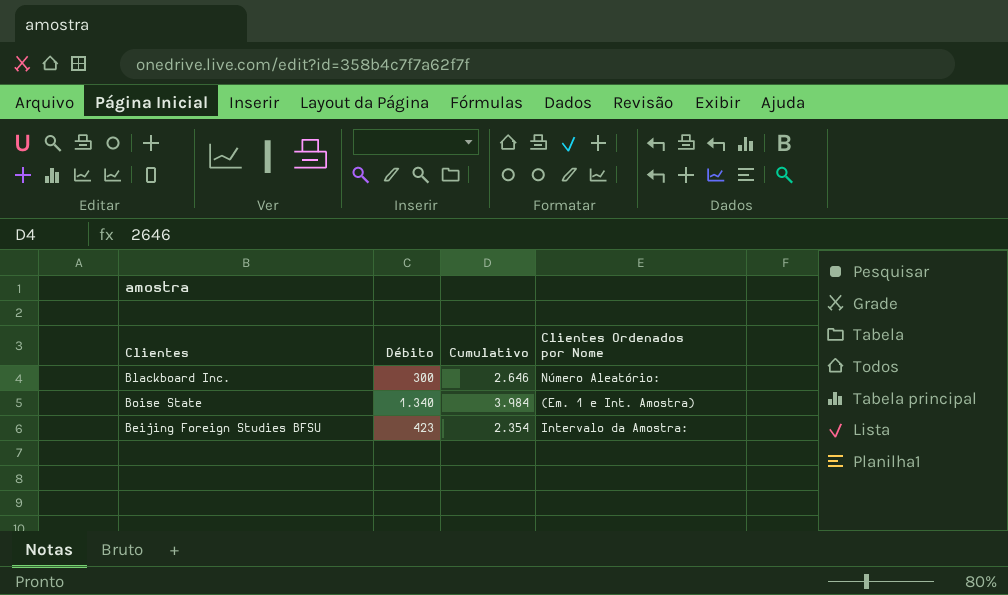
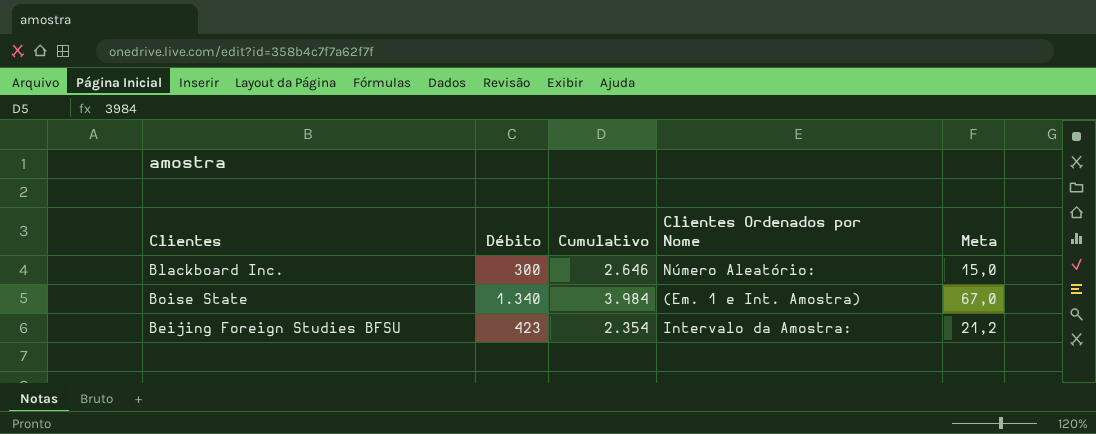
column Meta | formula: none -> [Débito] * 0,05

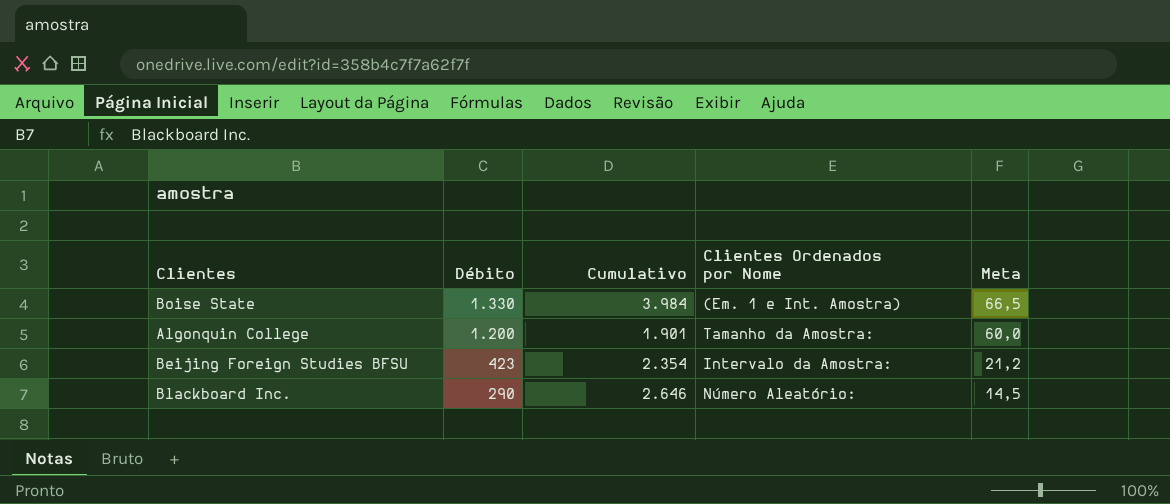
row order: none -> Débito descending
Boise State | Débito: 1.340 -> 1.330
Boise State | Meta: 67,0 -> 66,5
row Algonquin College: none -> 1.200 | 1.901 | Tamanho da Amostra: | 60,0
Blackboard Inc. | Débito: 300 -> 290
Blackboard Inc. | Meta: 15,0 -> 14,5

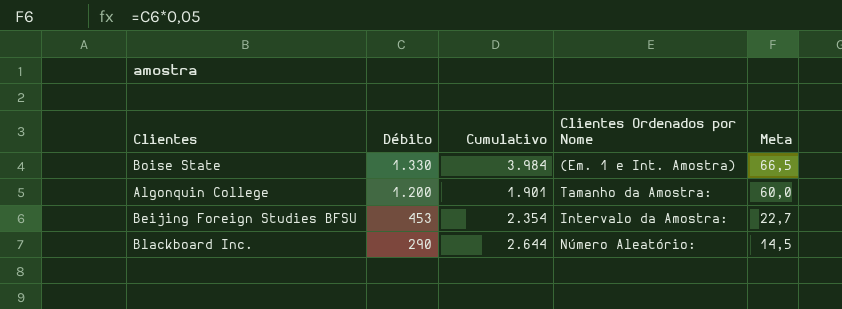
Beijing Foreign Studies BFSU | Débito: 423 -> 453
Beijing Foreign Studies BFSU | Meta: 21,2 -> 22,7
Blackboard Inc. | Cumulativo: 2.646 -> 2.644

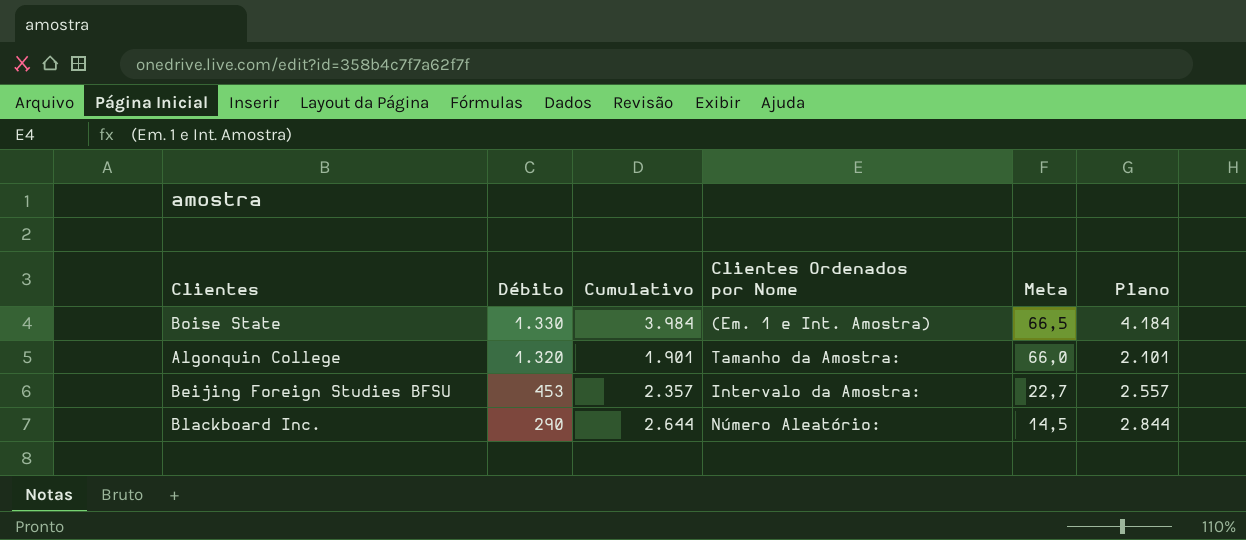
column Plano | formula: none -> [Cumulativo] + 200
Algonquin College | Débito: 1.200 -> 1.320
Algonquin College | Meta: 60,0 -> 66,0
Beijing Foreign Studies BFSU | Cumulativo: 2.354 -> 2.357

